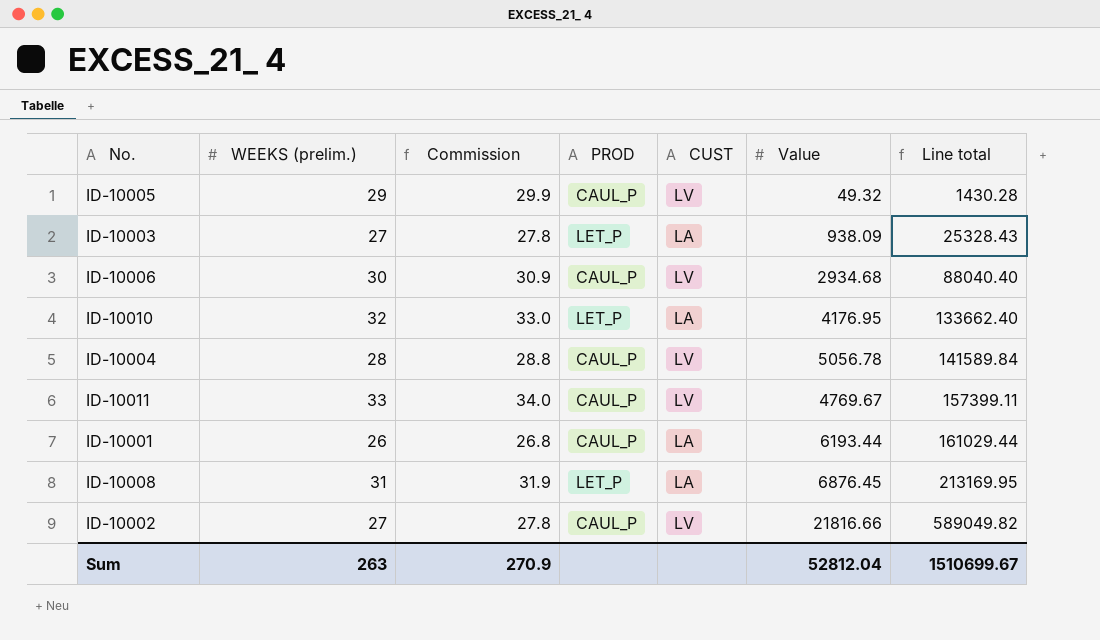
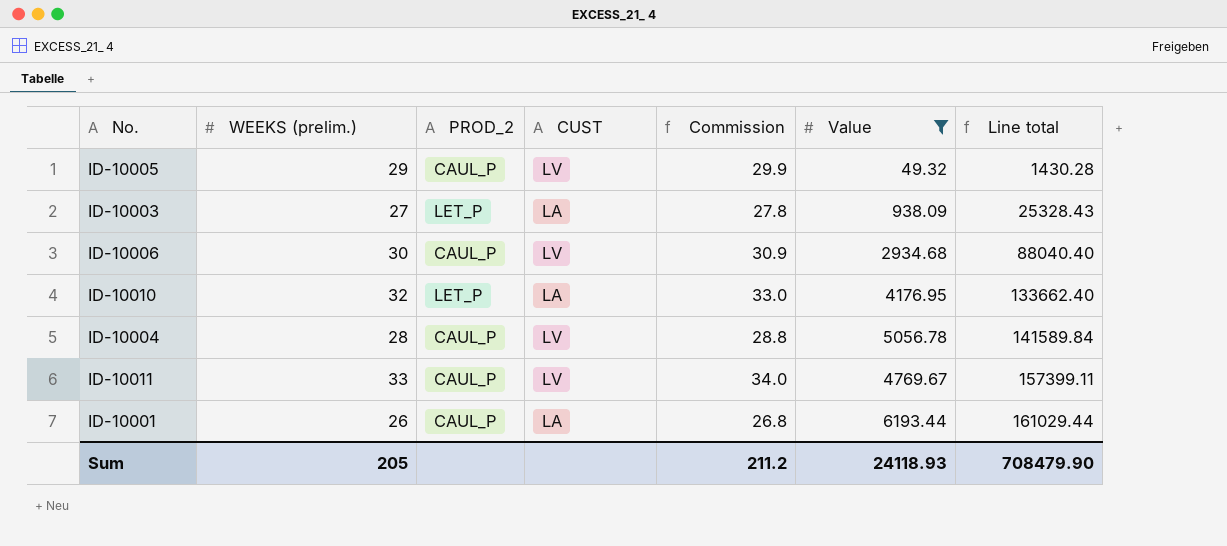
filter: none -> Value <= 6193.44
column name: PROD -> PROD_2
column Commission | position: 3 -> 5
Sum | WEEKS (prelim.): 263 -> 205
Sum | Commission: 270.9 -> 211.2
Sum | Value: 52812.04 -> 24118.93
Sum | Line total: 1510699.67 -> 708479.90

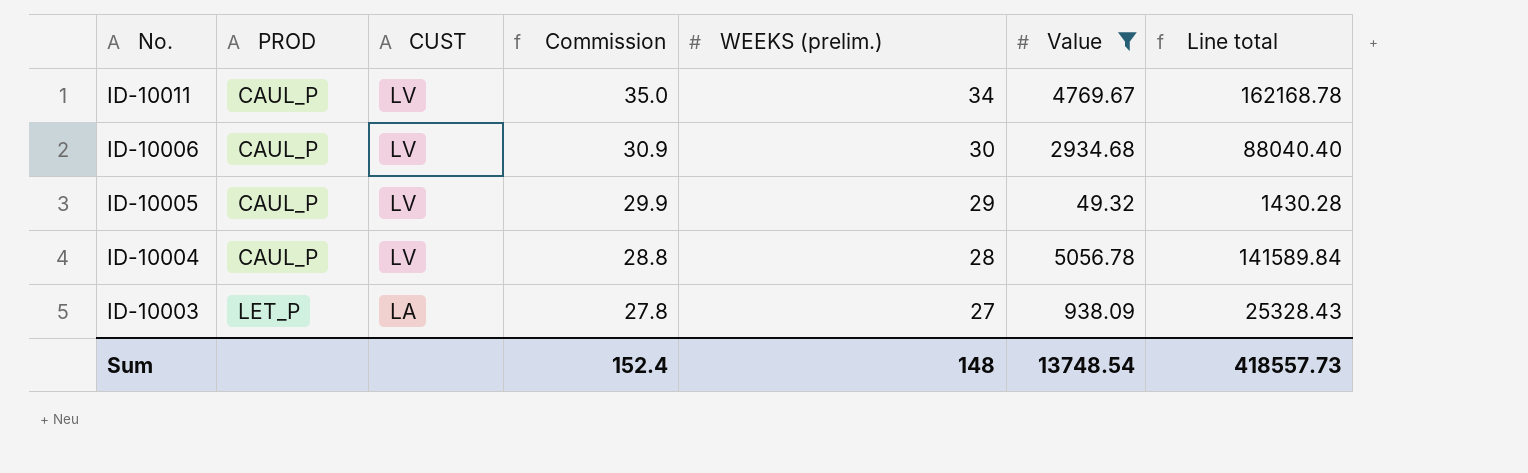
row order: Line total ascending -> No. descending
column name: PROD_2 -> PROD
column WEEKS (prelim.) | position: 2 -> 5
row ID-10010: 32 | LET_P | LA | 33.0 | 4176.95 | 133662.40 -> none
row ID-10001: 26 | CAUL_P | LA | 26.8 | 6193.44 | 161029.44 -> none
ID-10011 | Commission: 34.0 -> 35.0
ID-10011 | WEEKS (prelim.): 33 -> 34
ID-10011 | Line total: 157399.11 -> 162168.78
Sum | Commission: 211.2 -> 152.4
Sum | WEEKS (prelim.): 205 -> 148
Sum | Value: 24118.93 -> 13748.54
Sum | Line total: 708479.90 -> 418557.73

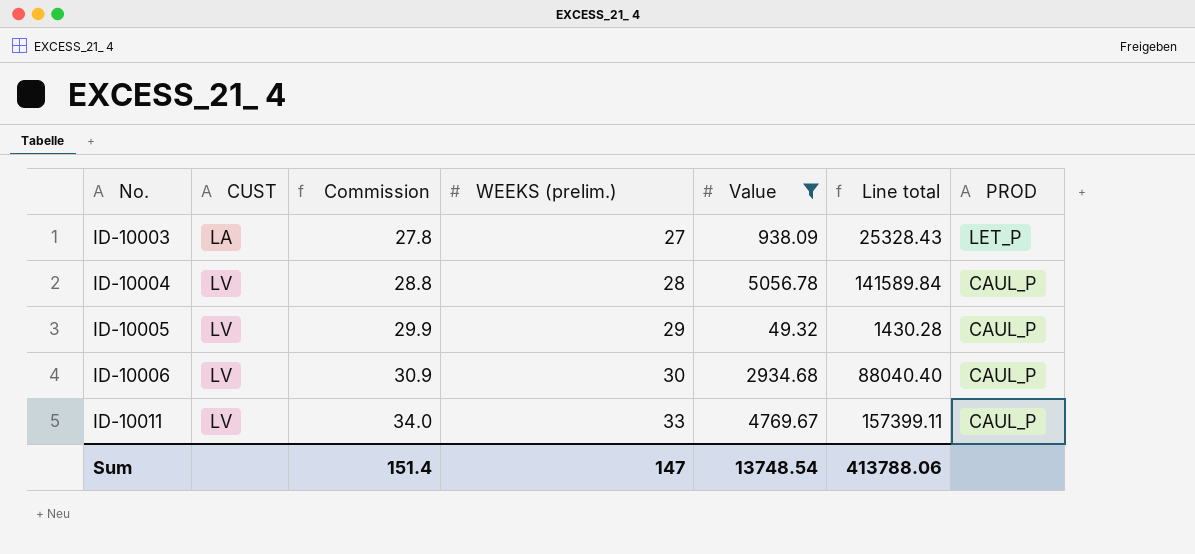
row order: No. descending -> No. ascending
column PROD | position: 2 -> 7
ID-10011 | Commission: 35.0 -> 34.0
ID-10011 | WEEKS (prelim.): 34 -> 33
ID-10011 | Line total: 162168.78 -> 157399.11
Sum | Commission: 152.4 -> 151.4
Sum | WEEKS (prelim.): 148 -> 147
Sum | Line total: 418557.73 -> 413788.06

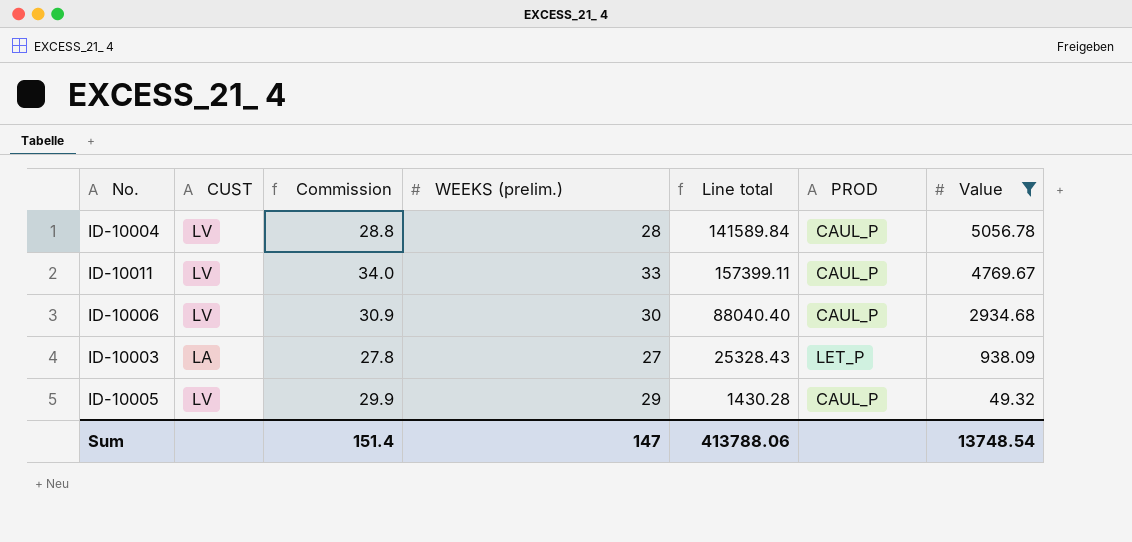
row order: No. ascending -> Value descending
column Value | position: 5 -> 7

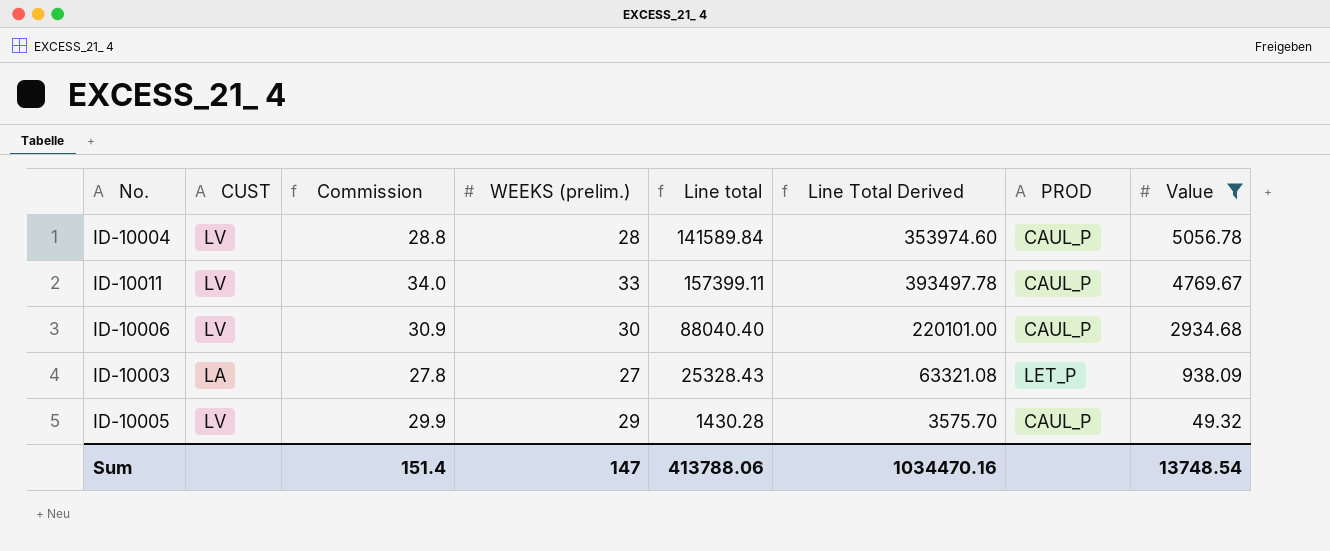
column Line Total Derived | formula: none -> [Line total] * 2.5

